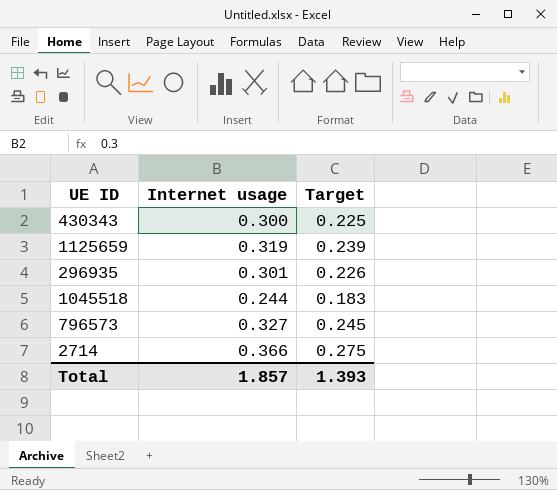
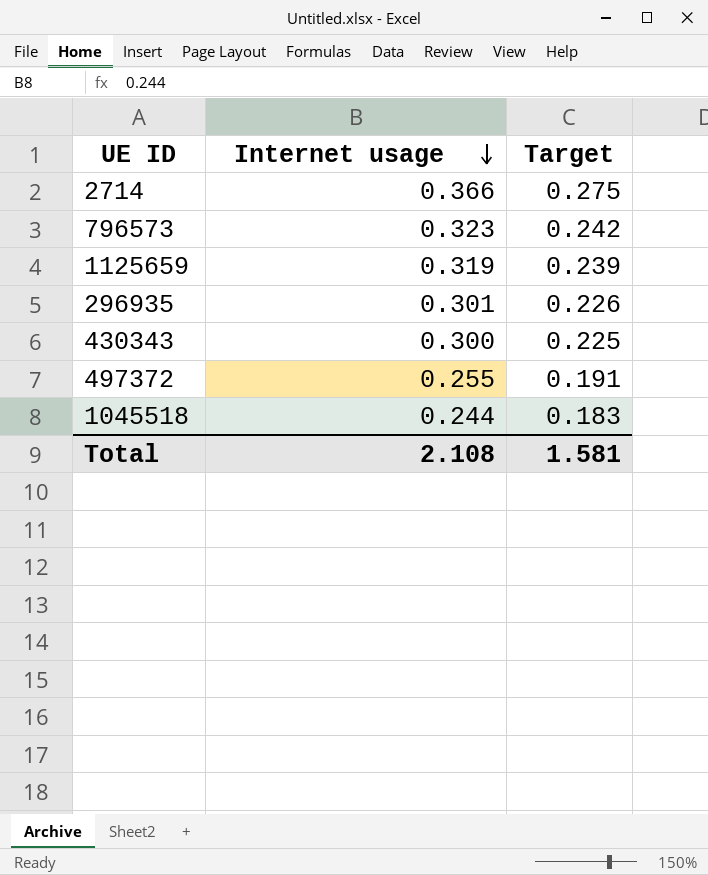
row order: none -> Internet usage descending
796573 | Internet usage: 0.327 -> 0.323
796573 | Target: 0.245 -> 0.242
row 497372: none -> 0.255 | 0.191
Total | Internet usage: 1.857 -> 2.108
Total | Target: 1.393 -> 1.581

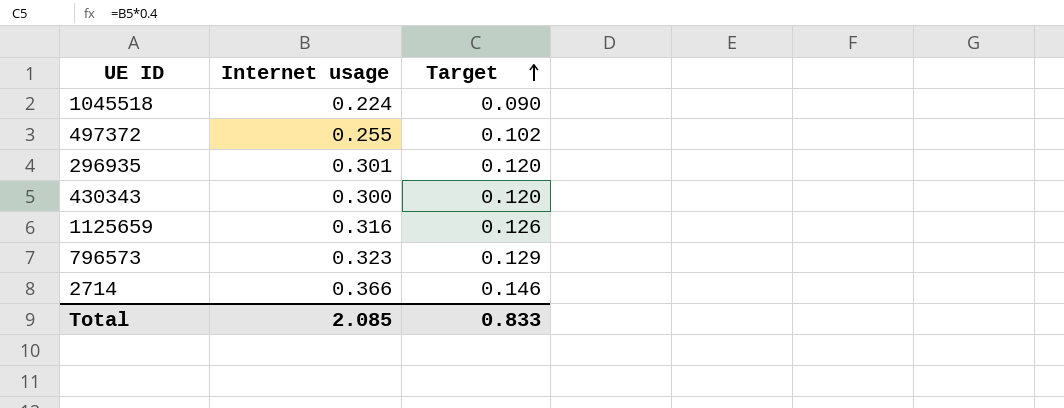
row order: Internet usage descending -> Target ascending
column Target | formula: [Internet usage] * 0.75 -> [Internet usage] * 0.4
1045518 | Internet usage: 0.244 -> 0.224
1125659 | Internet usage: 0.319 -> 0.316
Total | Internet usage: 2.108 -> 2.085
Total | Target: 1.581 -> 0.833

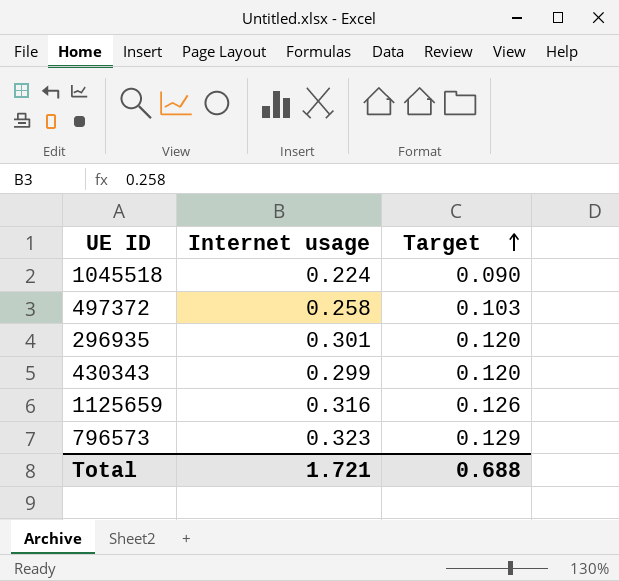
row 2714: 0.366 | 0.146 -> none
497372 | Internet usage: 0.255 -> 0.258
497372 | Target: 0.102 -> 0.103
430343 | Internet usage: 0.300 -> 0.299
Total | Internet usage: 2.085 -> 1.721
Total | Target: 0.833 -> 0.688

